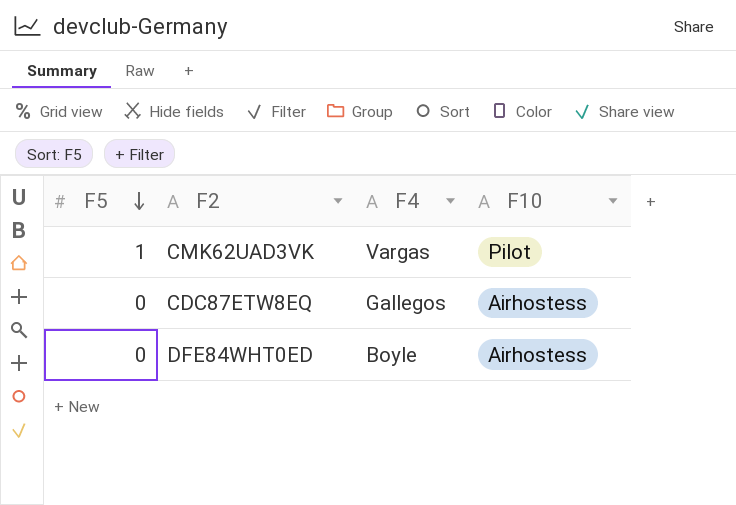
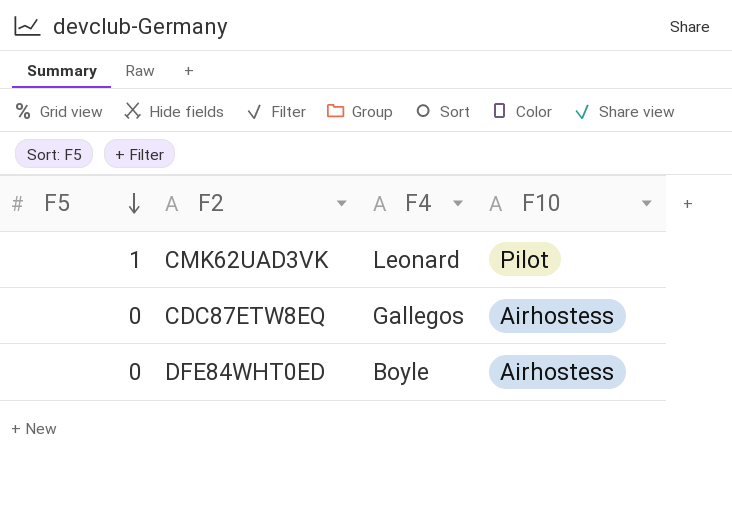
CMK62UAD3VK | F4: Vargas -> Leonard

